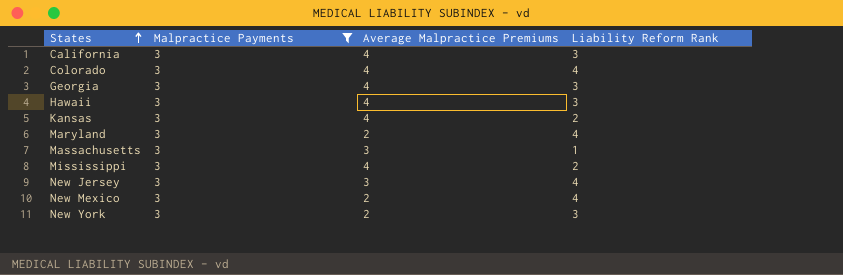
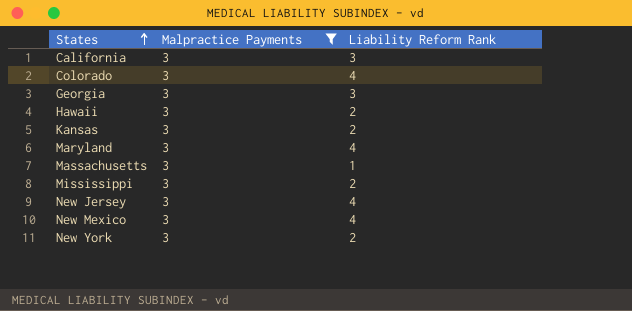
column Average Malpractice Premiums | position: 3 -> none
Hawaii | Liability Reform Rank: 3 -> 2
New York | Liability Reform Rank: 3 -> 2

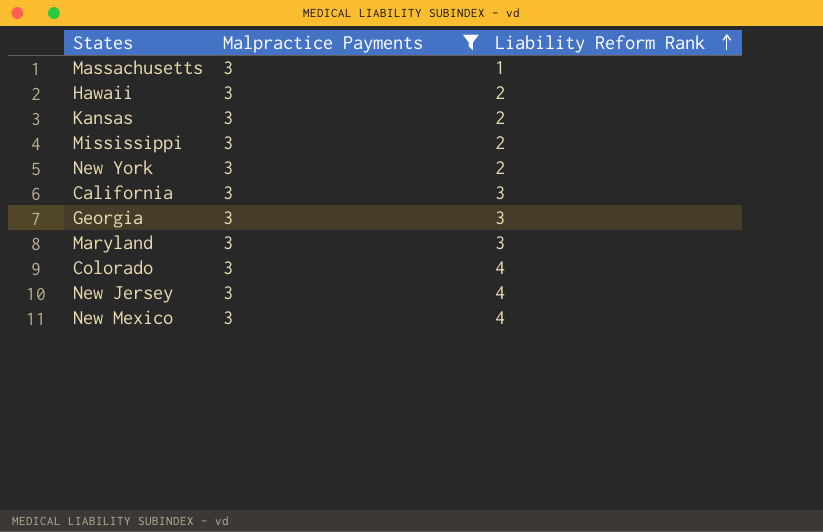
row order: States ascending -> Liability Reform Rank ascending
Maryland | Liability Reform Rank: 4 -> 3

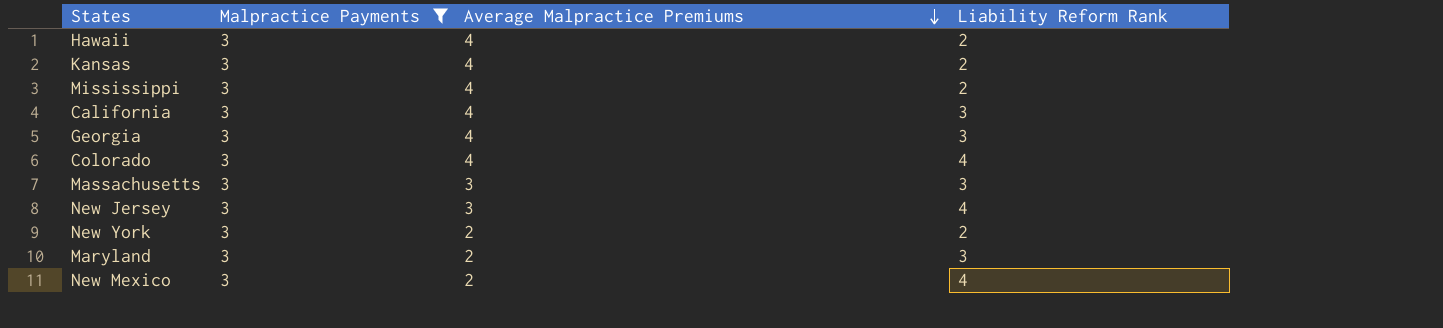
row order: Liability Reform Rank ascending -> Average Malpractice Premiums descending
column Average Malpractice Premiums | position: none -> 3
Massachusetts | Liability Reform Rank: 1 -> 3

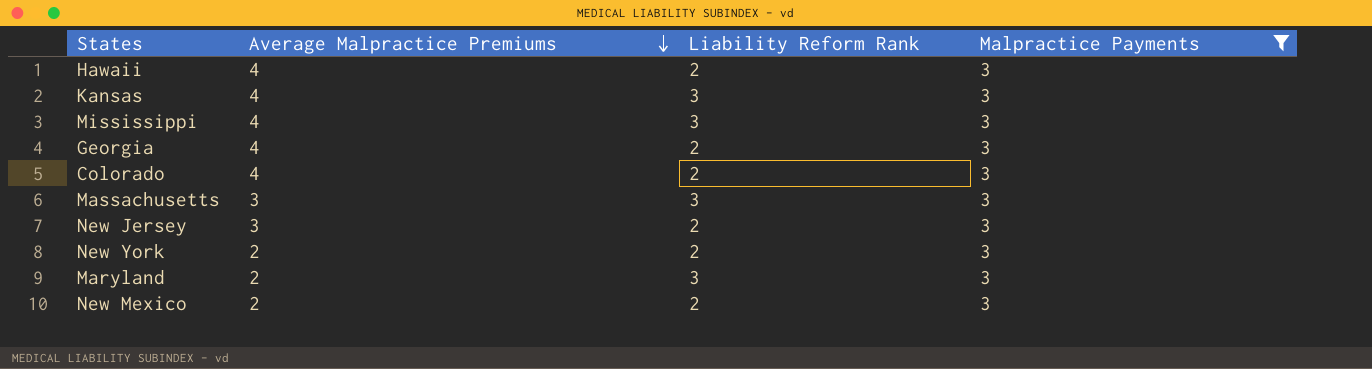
column Malpractice Payments | position: 2 -> 4
row California: 3 | 4 | 3 -> none
Kansas | Liability Reform Rank: 2 -> 3
Mississippi | Liability Reform Rank: 2 -> 3
Georgia | Liability Reform Rank: 3 -> 2
Colorado | Liability Reform Rank: 4 -> 2
New Jersey | Liability Reform Rank: 4 -> 2
New Mexico | Liability Reform Rank: 4 -> 2

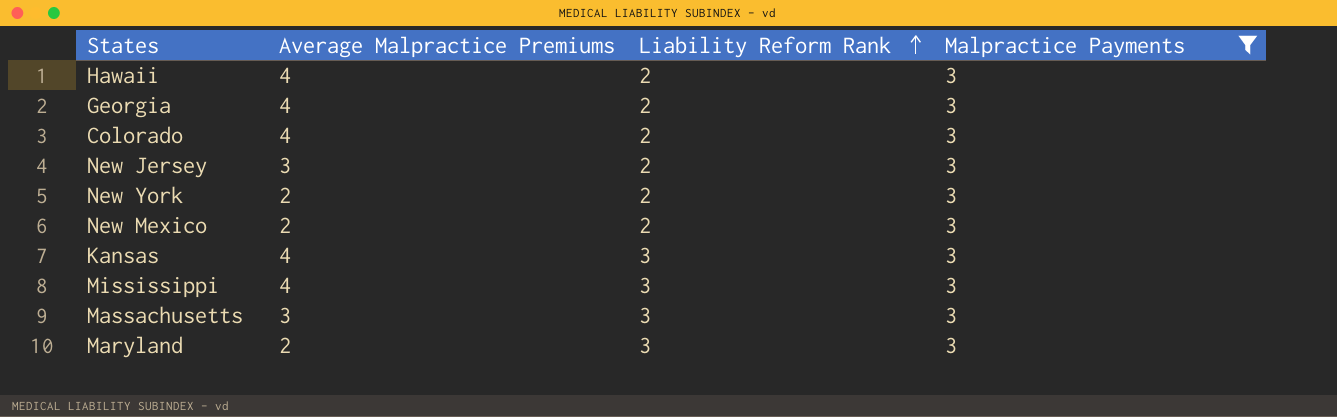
row order: Average Malpractice Premiums descending -> Liability Reform Rank ascending

